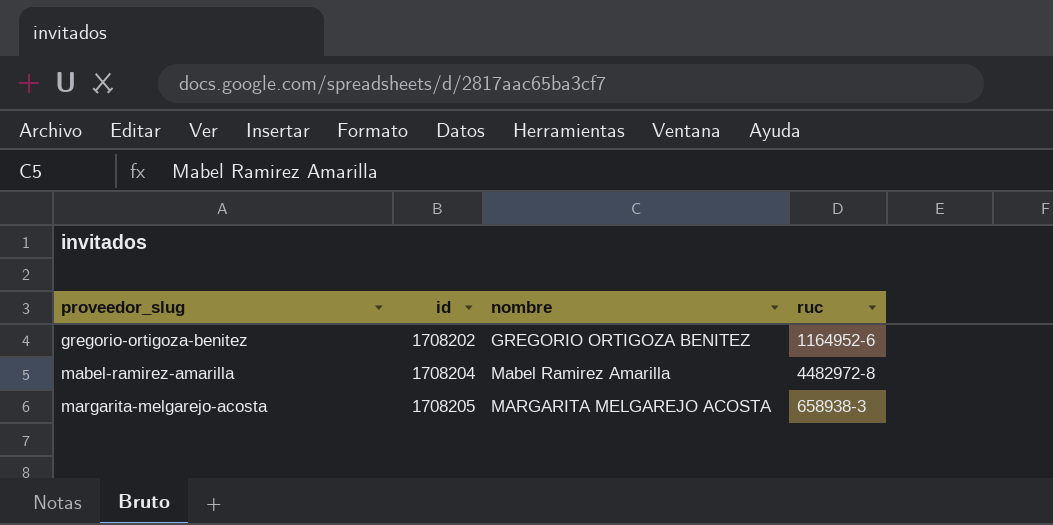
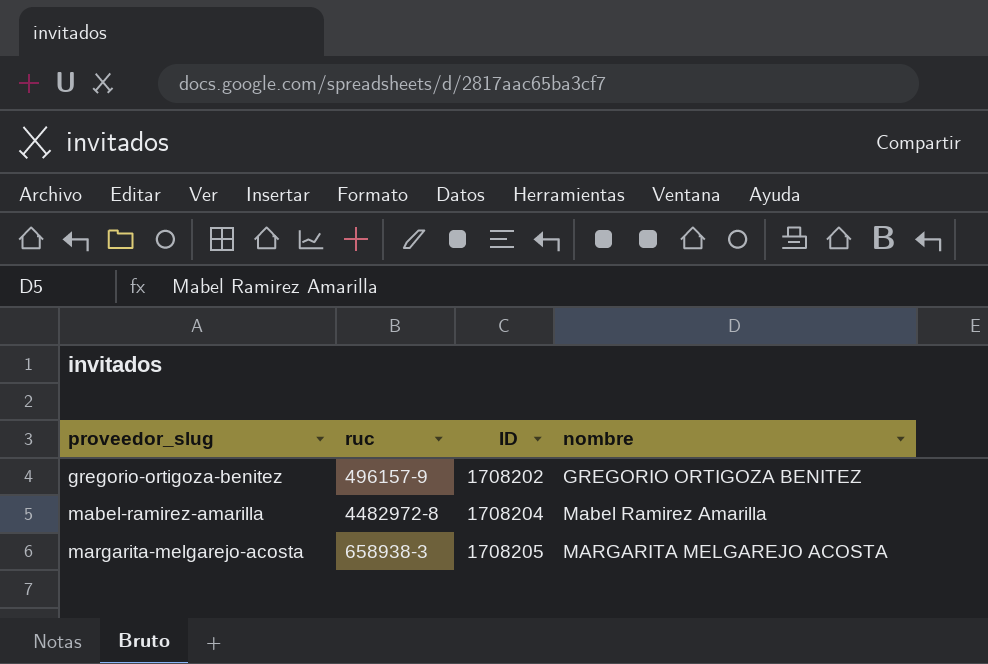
column ruc | position: 4 -> 2
column name: id -> ID
gregorio-ortigoza-benitez | ruc: 1164952-6 -> 496157-9

